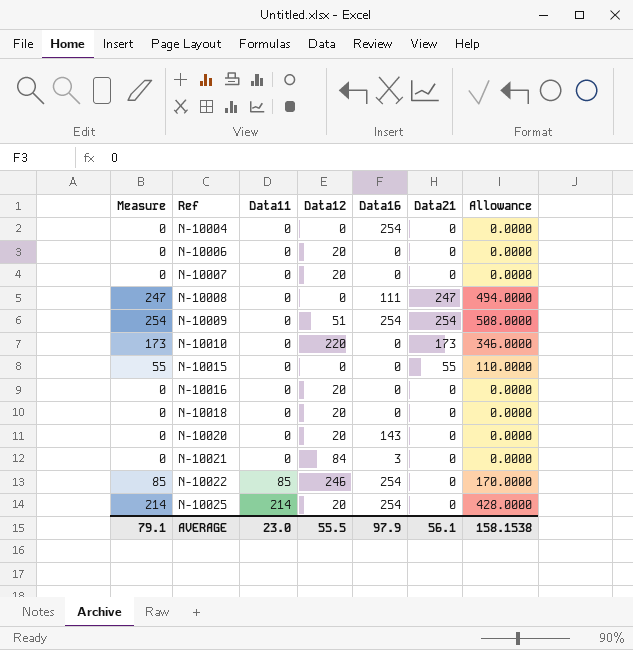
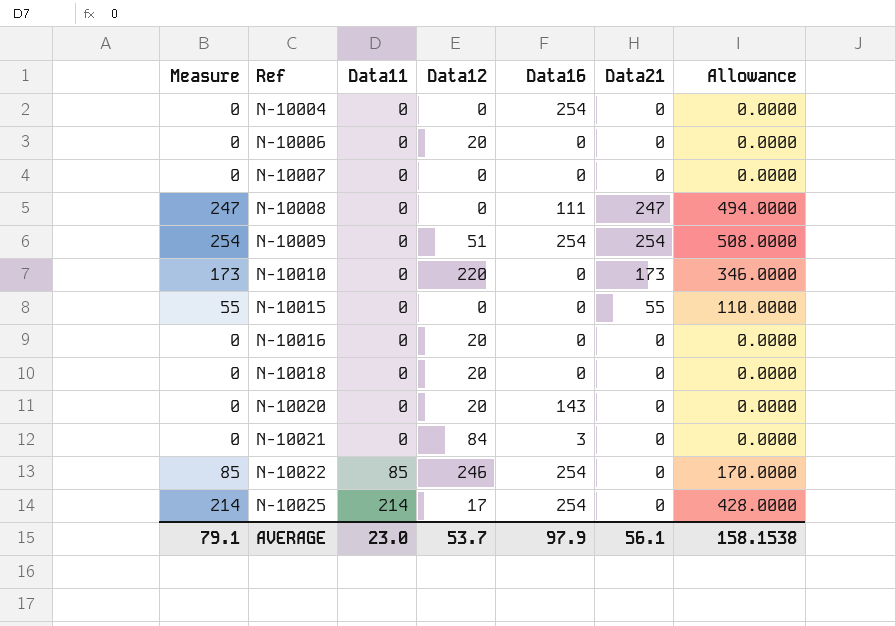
N-10007 | Data12: 20 -> 0
N-10025 | Data12: 20 -> 17
AVERAGE | Data12: 55.5 -> 53.7

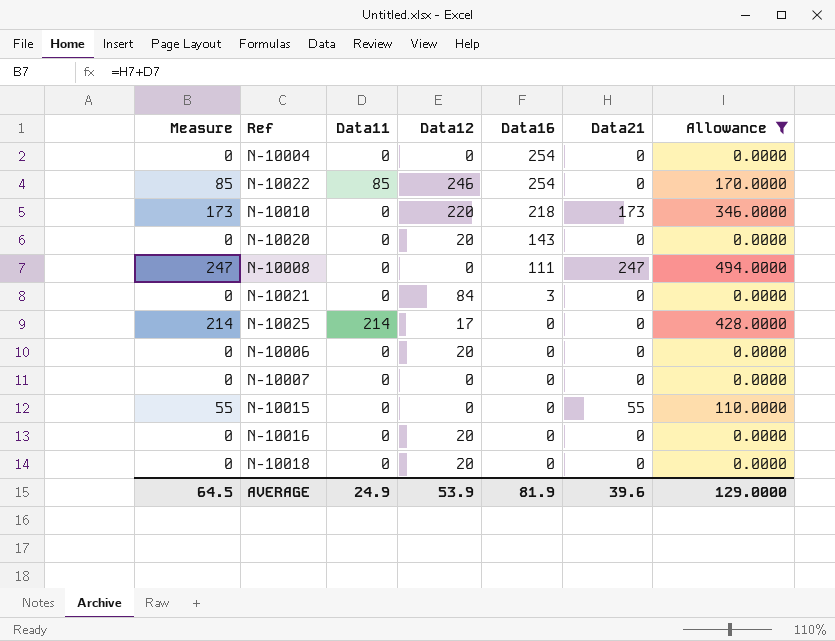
filter: none -> Allowance != 508.0000
row order: Ref ascending -> Data16 descending
N-10010 | Data16: 0 -> 218
N-10025 | Data16: 254 -> 0
AVERAGE | Measure: 79.1 -> 64.5
AVERAGE | Data11: 23.0 -> 24.9
AVERAGE | Data12: 53.7 -> 53.9
AVERAGE | Data16: 97.9 -> 81.9
AVERAGE | Data21: 56.1 -> 39.6
AVERAGE | Allowance: 158.1538 -> 129.0000

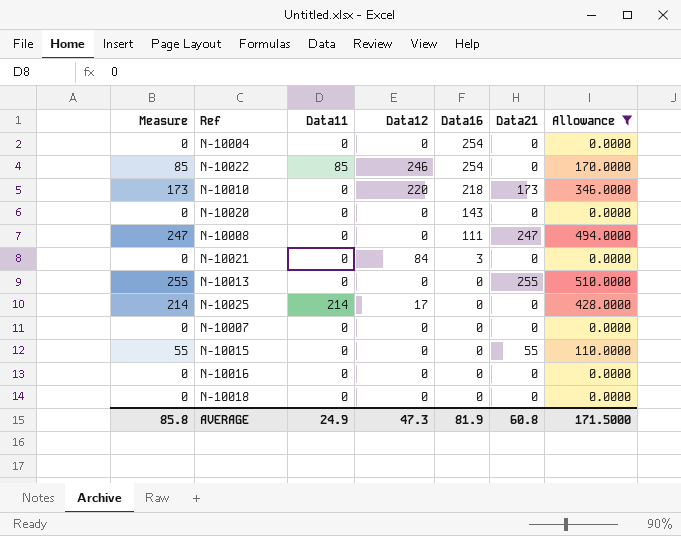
row N-10006: 0 | 0 | 20 | 0 | 0 | 0.0000 -> none
N-10020 | Data12: 20 -> 0
row N-10013: none -> 255 | 0 | 0 | 0 | 255 | 510.0000
N-10016 | Data12: 20 -> 0
N-10018 | Data12: 20 -> 0
AVERAGE | Measure: 64.5 -> 85.8
AVERAGE | Data12: 53.9 -> 47.3
AVERAGE | Data21: 39.6 -> 60.8
AVERAGE | Allowance: 129.0000 -> 171.5000

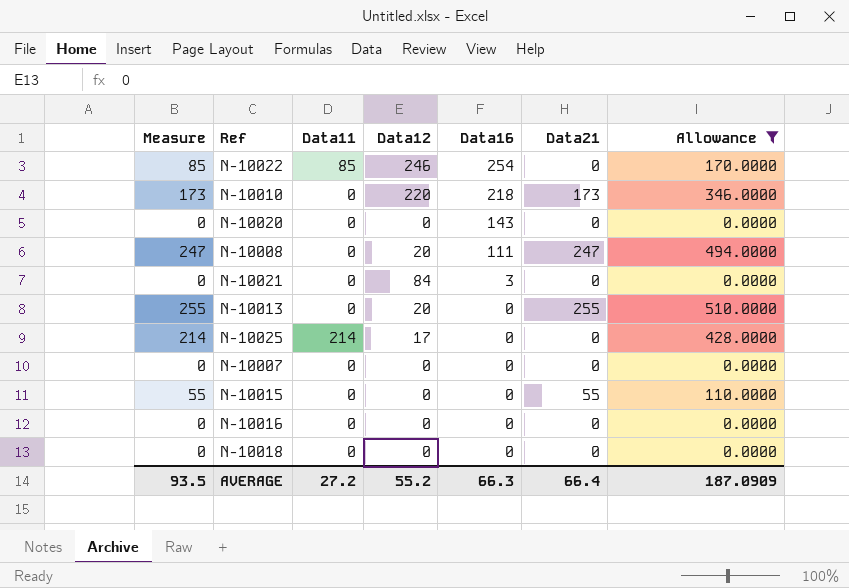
row N-10004: 0 | 0 | 0 | 254 | 0 | 0.0000 -> none
N-10008 | Data12: 0 -> 20
N-10013 | Data12: 0 -> 20
AVERAGE | Measure: 85.8 -> 93.5
AVERAGE | Data11: 24.9 -> 27.2
AVERAGE | Data12: 47.3 -> 55.2
AVERAGE | Data16: 81.9 -> 66.3
AVERAGE | Data21: 60.8 -> 66.4
AVERAGE | Allowance: 171.5000 -> 187.0909

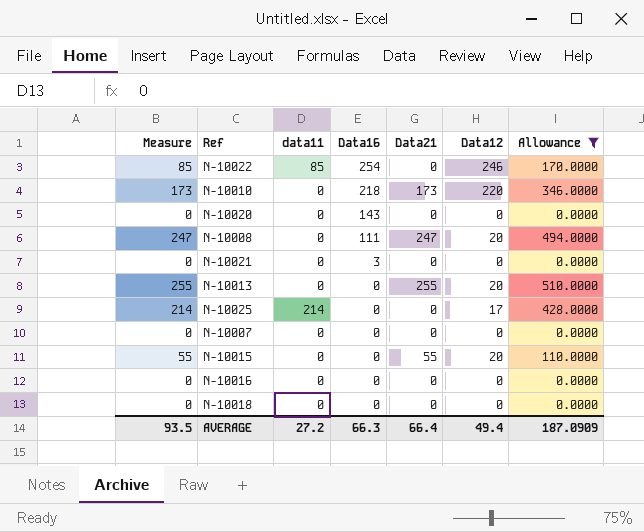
column name: Data11 -> data11
column Data12 | position: 4 -> 6
N-10021 | Data12: 84 -> 0
N-10015 | Data12: 0 -> 20
AVERAGE | Data12: 55.2 -> 49.4

